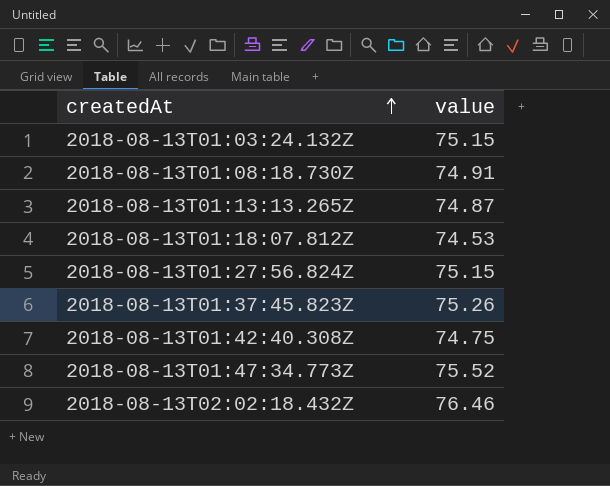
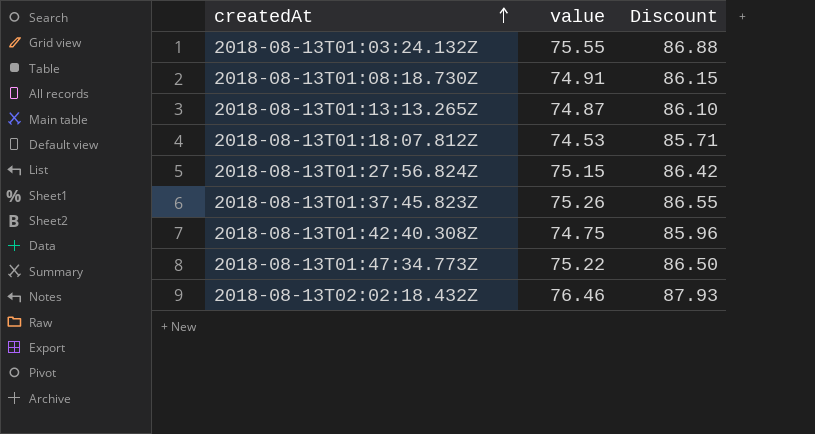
column Discount | formula: none -> [value] * 1.15
2018-08-13T01:03:24.132Z | value: 75.15 -> 75.55
2018-08-13T01:47:34.773Z | value: 75.52 -> 75.22

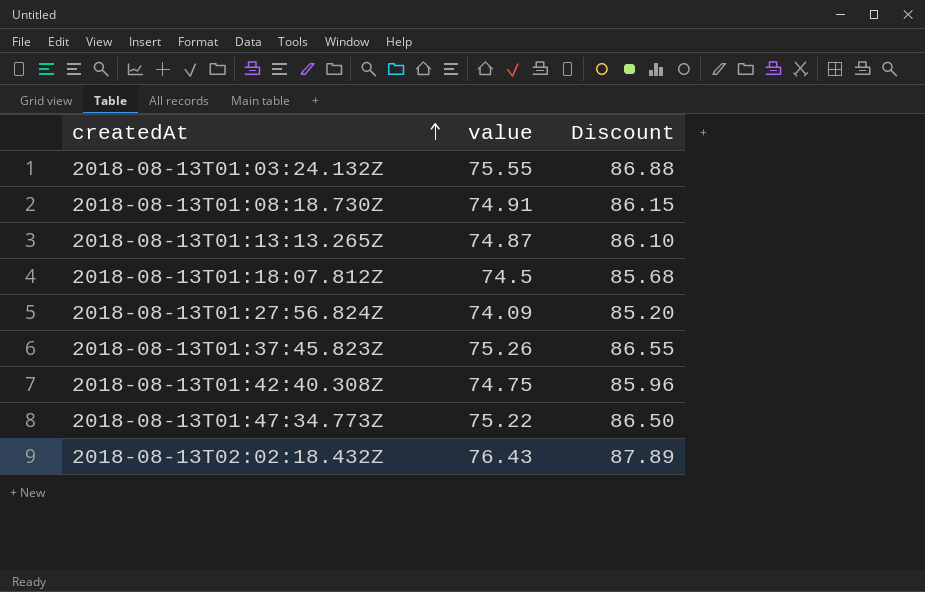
2018-08-13T01:18:07.812Z | value: 74.53 -> 74.5
2018-08-13T01:18:07.812Z | Discount: 85.71 -> 85.68
2018-08-13T01:27:56.824Z | value: 75.15 -> 74.09
2018-08-13T01:27:56.824Z | Discount: 86.42 -> 85.20
2018-08-13T02:02:18.432Z | value: 76.46 -> 76.43
2018-08-13T02:02:18.432Z | Discount: 87.93 -> 87.89

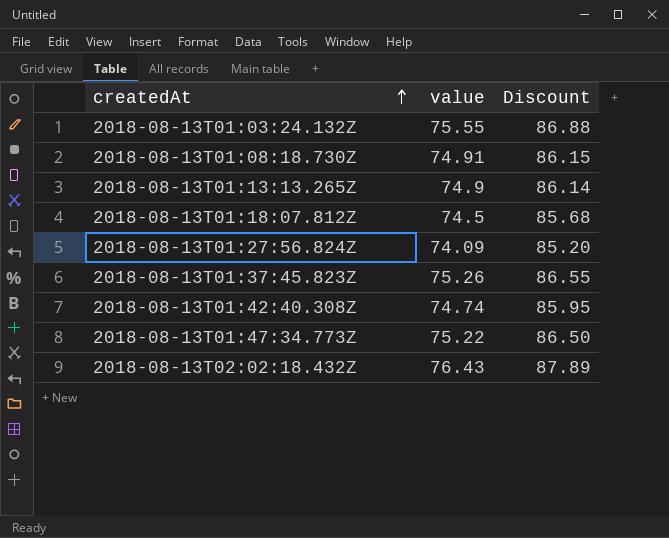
2018-08-13T01:13:13.265Z | value: 74.87 -> 74.9
2018-08-13T01:13:13.265Z | Discount: 86.10 -> 86.14
2018-08-13T01:42:40.308Z | value: 74.75 -> 74.74
2018-08-13T01:42:40.308Z | Discount: 85.96 -> 85.95

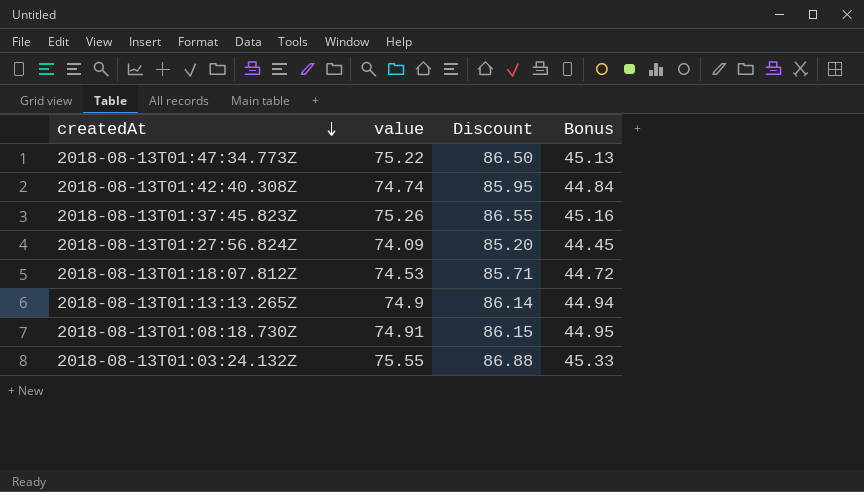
row order: createdAt ascending -> createdAt descending
column Bonus | formula: none -> [value] * 0.6
row 2018-08-13T02:02:18.432Z: 76.43 | 87.89 -> none
2018-08-13T01:18:07.812Z | value: 74.5 -> 74.53
2018-08-13T01:18:07.812Z | Discount: 85.68 -> 85.71

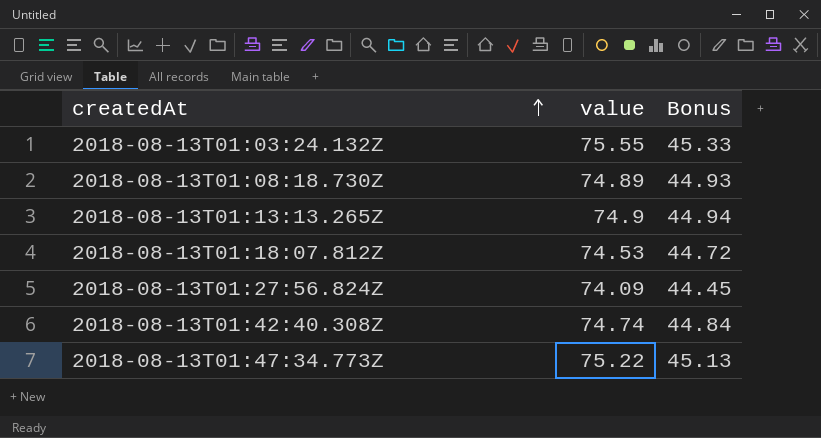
row order: createdAt descending -> createdAt ascending
column Discount | formula: [value] * 1.15 -> none
row 2018-08-13T01:37:45.823Z: 75.26 | 86.55 | 45.16 -> none
2018-08-13T01:08:18.730Z | value: 74.91 -> 74.89
2018-08-13T01:08:18.730Z | Bonus: 44.95 -> 44.93

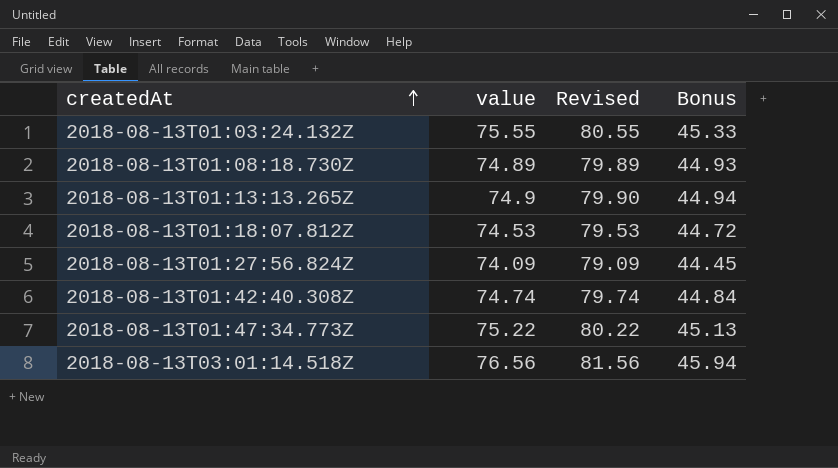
column Revised | formula: none -> [value] + 5
row 2018-08-13T03:01:14.518Z: none -> 76.56 | 81.56 | 45.94

